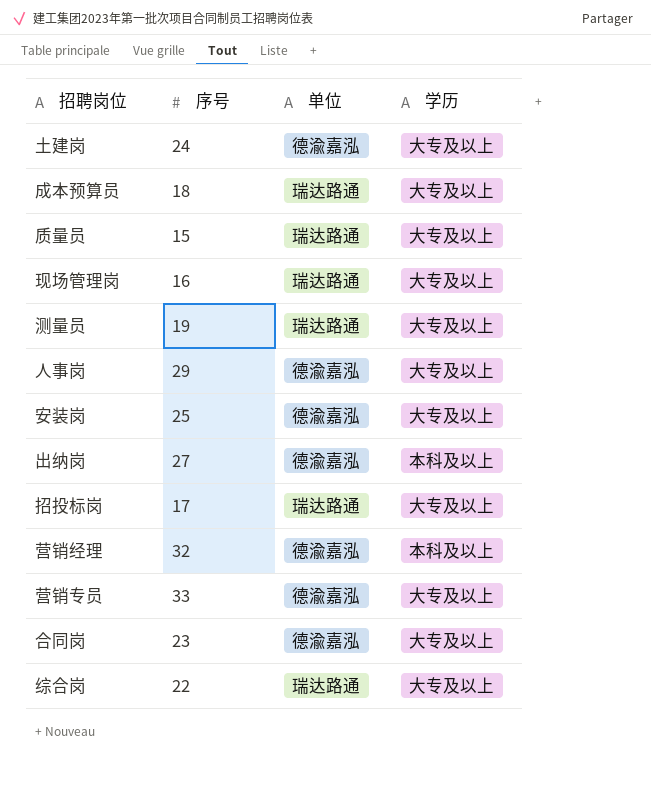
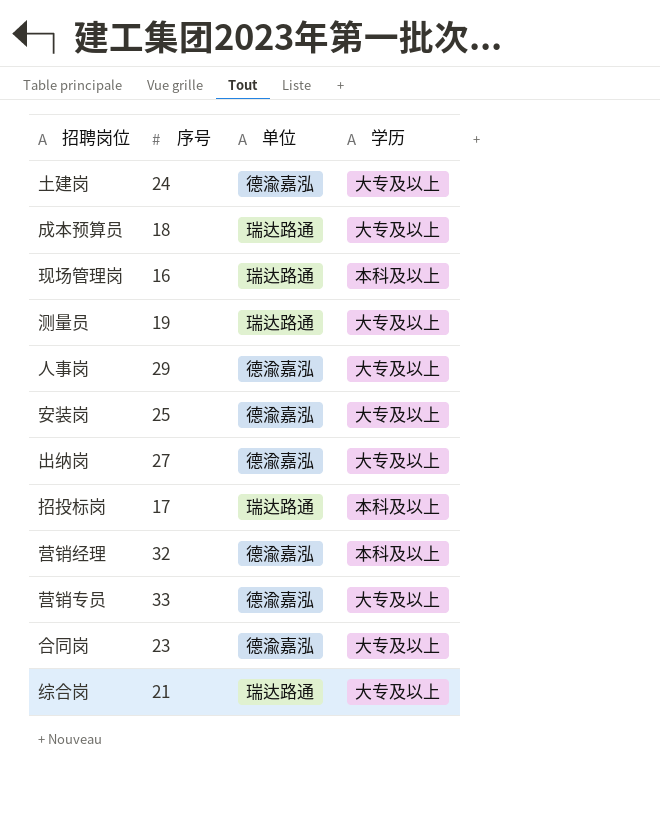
row 质量员: 15 | 瑞达路通 | 大专及以上 -> none
现场管理岗 | 学历: 大专及以上 -> 本科及以上
出纳岗 | 学历: 本科及以上 -> 大专及以上
招投标岗 | 学历: 大专及以上 -> 本科及以上
综合岗 | 序号: 22 -> 21

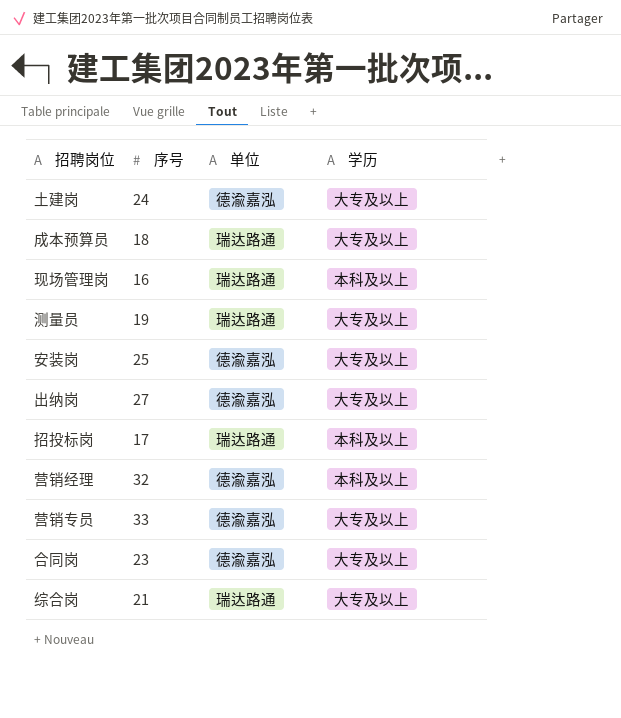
row 人事岗: 29 | 德渝嘉泓 | 大专及以上 -> none

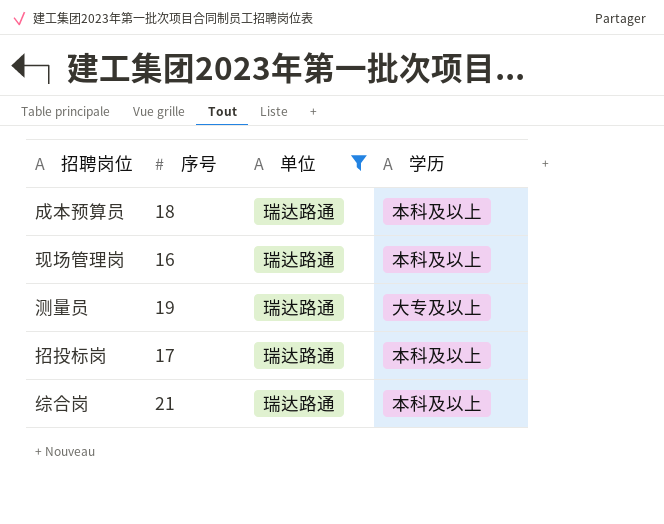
filter: none -> 单位 = 瑞达路通
成本预算员 | 学历: 大专及以上 -> 本科及以上
综合岗 | 学历: 大专及以上 -> 本科及以上

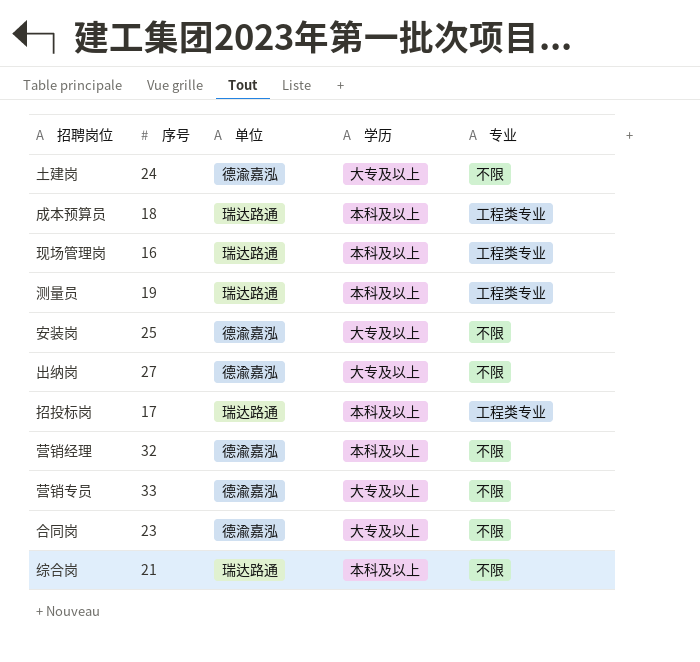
filter: 单位 = 瑞达路通 -> none
column 专业 | position: none -> 5
测量员 | 学历: 大专及以上 -> 本科及以上

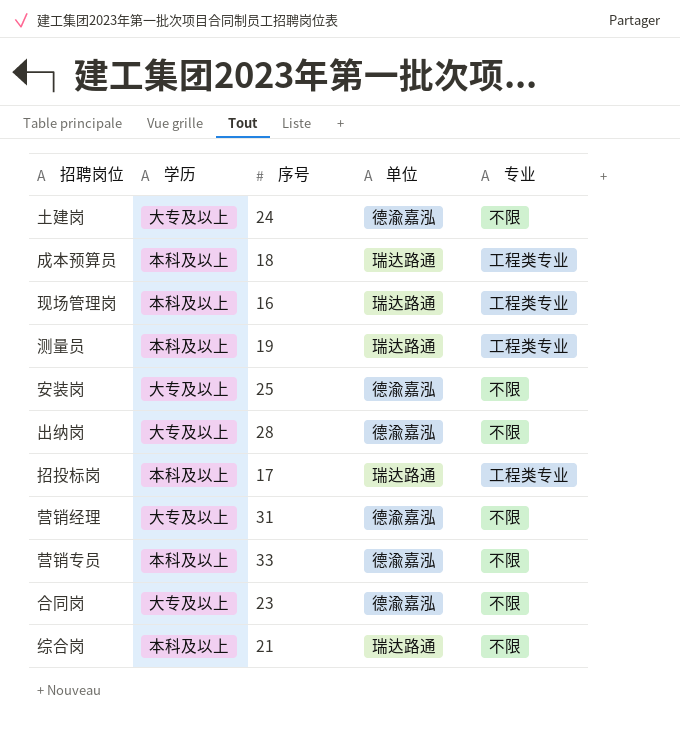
column 学历 | position: 4 -> 2
出纳岗 | 序号: 27 -> 28
营销经理 | 学历: 本科及以上 -> 大专及以上
营销经理 | 序号: 32 -> 31
营销专员 | 学历: 大专及以上 -> 本科及以上

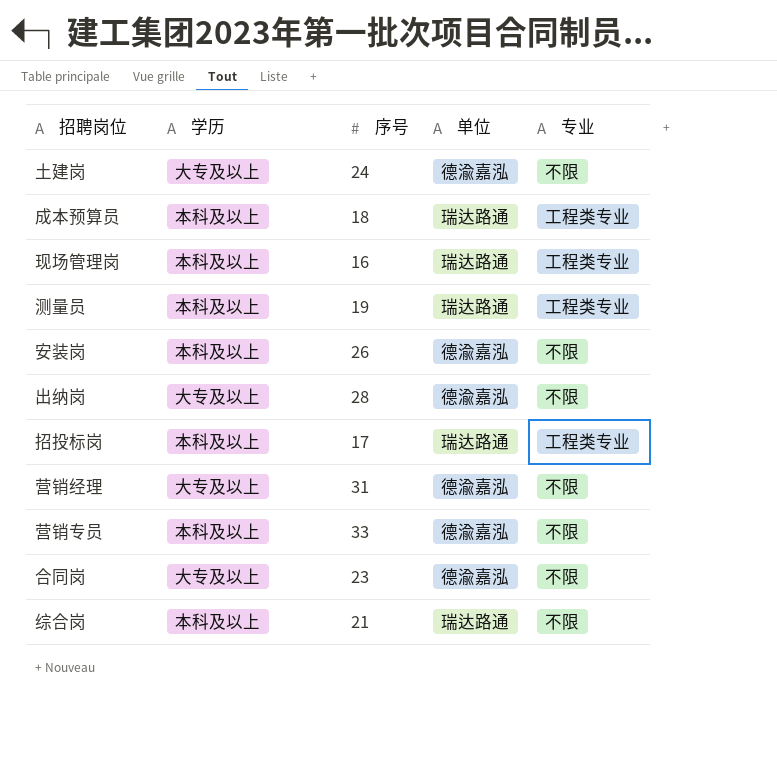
安装岗 | 学历: 大专及以上 -> 本科及以上
安装岗 | 序号: 25 -> 26

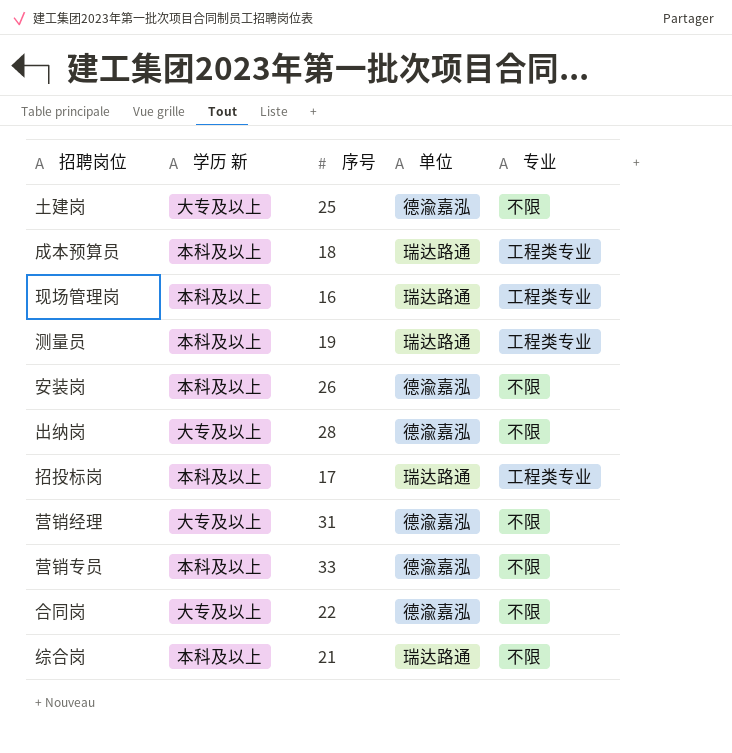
column name: 学历 -> 学历 新
土建岗 | 序号: 24 -> 25
合同岗 | 序号: 23 -> 22

